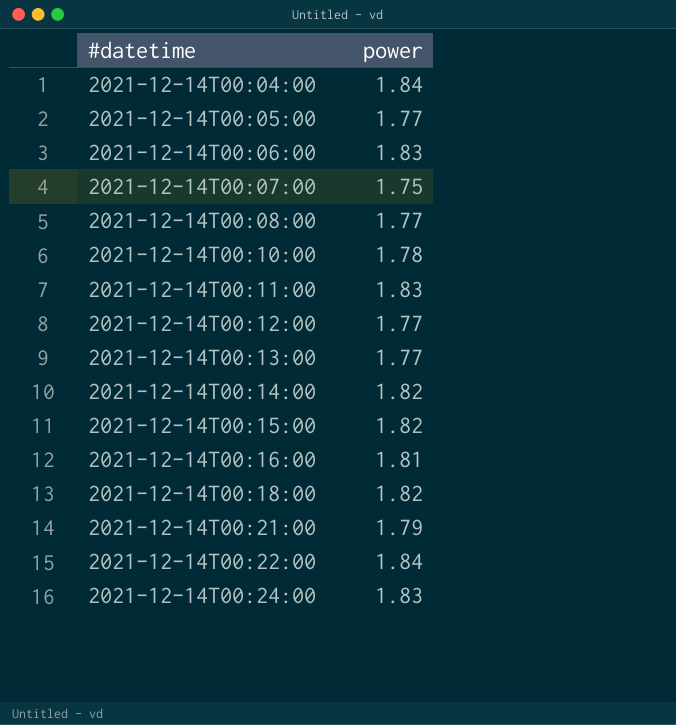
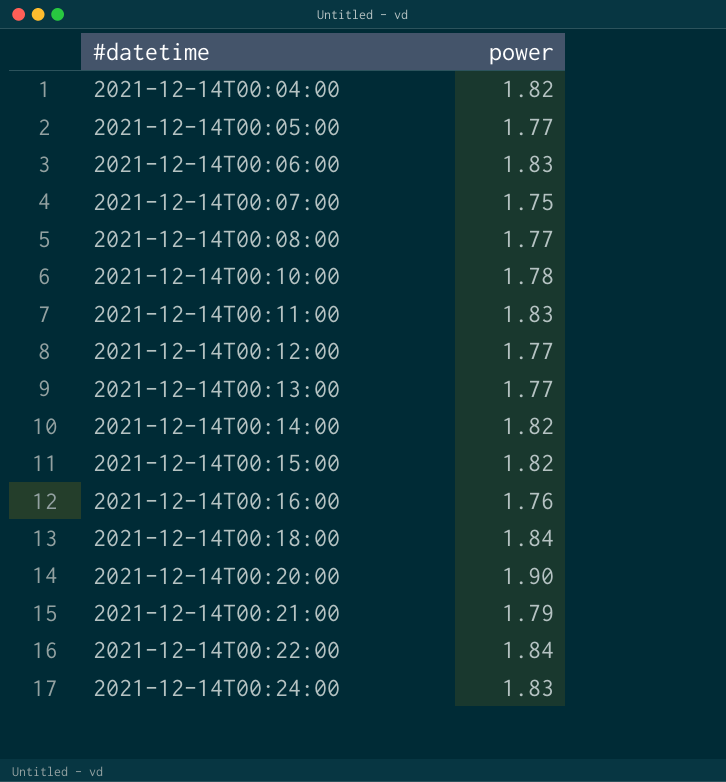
2021-12-14T00:04:00 | power: 1.84 -> 1.82
2021-12-14T00:16:00 | power: 1.81 -> 1.76
2021-12-14T00:18:00 | power: 1.82 -> 1.84
row 2021-12-14T00:20:00: none -> 1.90

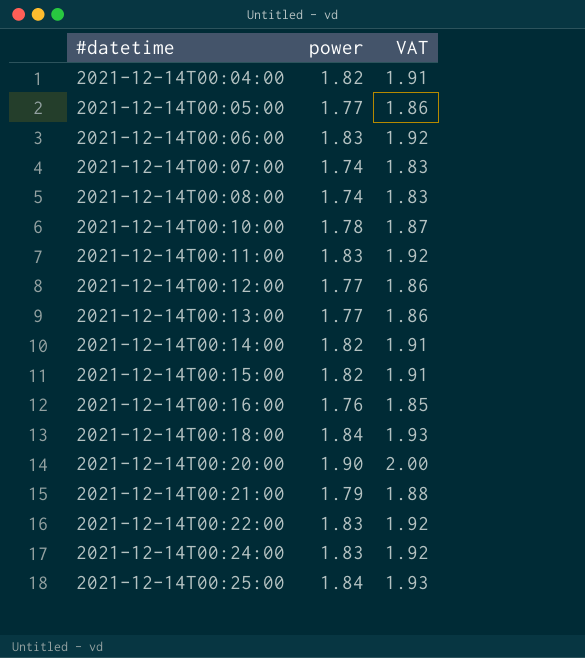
column VAT | formula: none -> [power] * 1.05
2021-12-14T00:07:00 | power: 1.75 -> 1.74
2021-12-14T00:08:00 | power: 1.77 -> 1.74
2021-12-14T00:22:00 | power: 1.84 -> 1.83
row 2021-12-14T00:25:00: none -> 1.84 | 1.93

